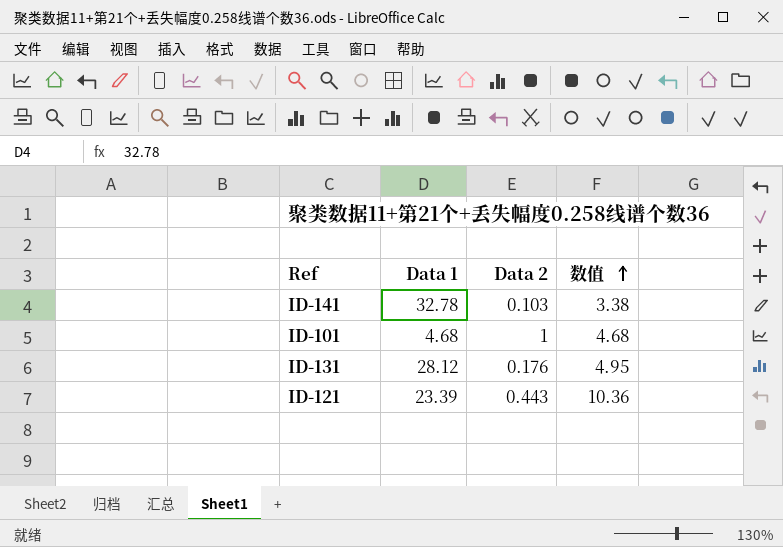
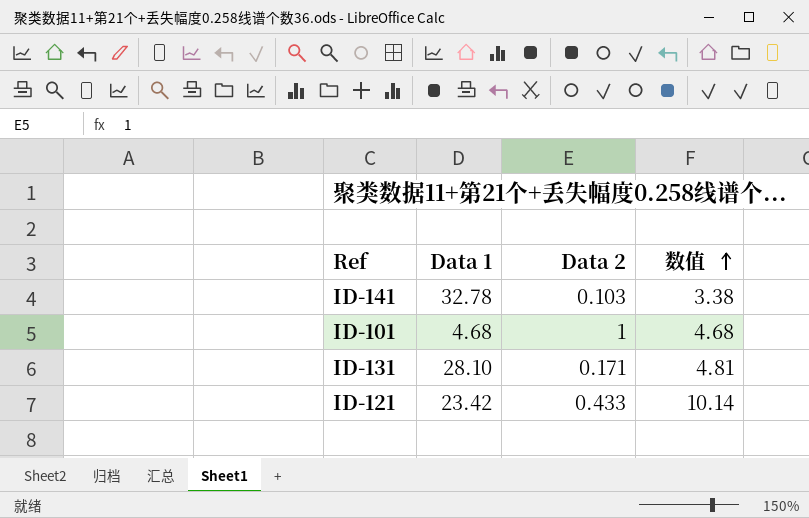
ID-131 | Data 1: 28.12 -> 28.10
ID-131 | Data 2: 0.176 -> 0.171
ID-131 | 数值: 4.95 -> 4.81
ID-121 | Data 1: 23.39 -> 23.42
ID-121 | Data 2: 0.443 -> 0.433
ID-121 | 数值: 10.36 -> 10.14

